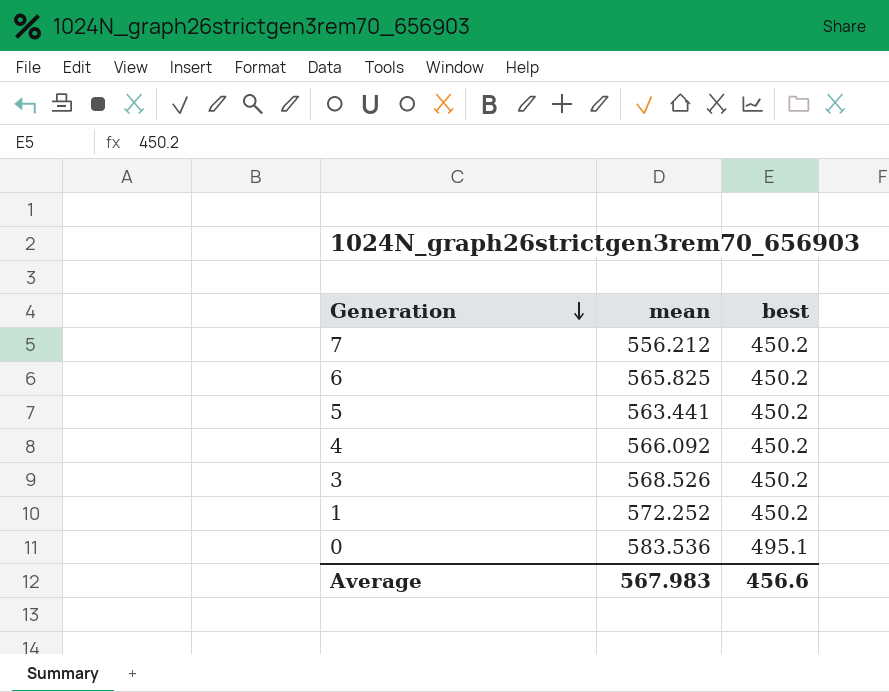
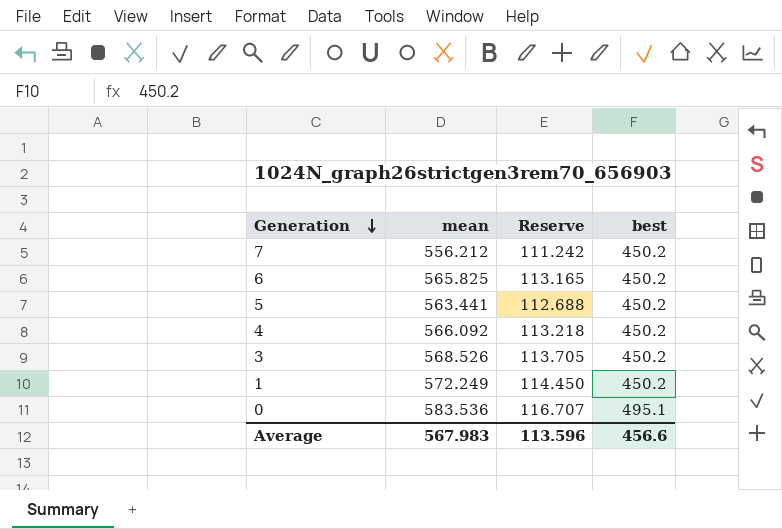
column Reserve | formula: none -> [mean] * 0.2
1 | mean: 572.252 -> 572.249

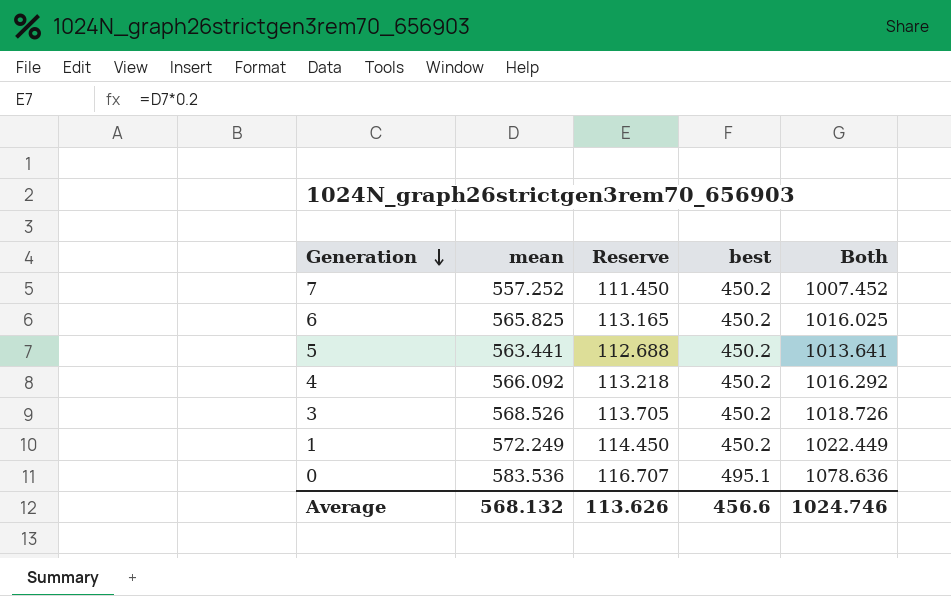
column Both | formula: none -> [mean] + [best]
7 | mean: 556.212 -> 557.252
7 | Reserve: 111.242 -> 111.450
Average | mean: 567.983 -> 568.132
Average | Reserve: 113.596 -> 113.626

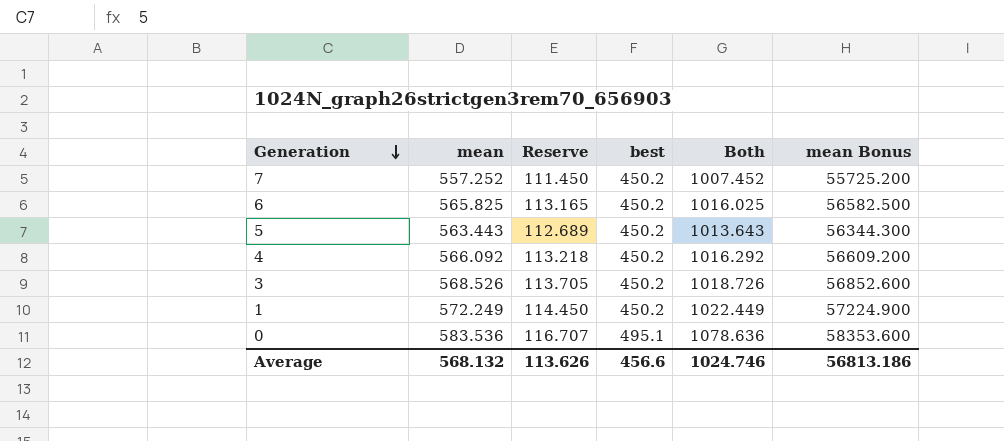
column mean Bonus | formula: none -> [mean] * 100
5 | mean: 563.441 -> 563.443
5 | Reserve: 112.688 -> 112.689
5 | Both: 1013.641 -> 1013.643

